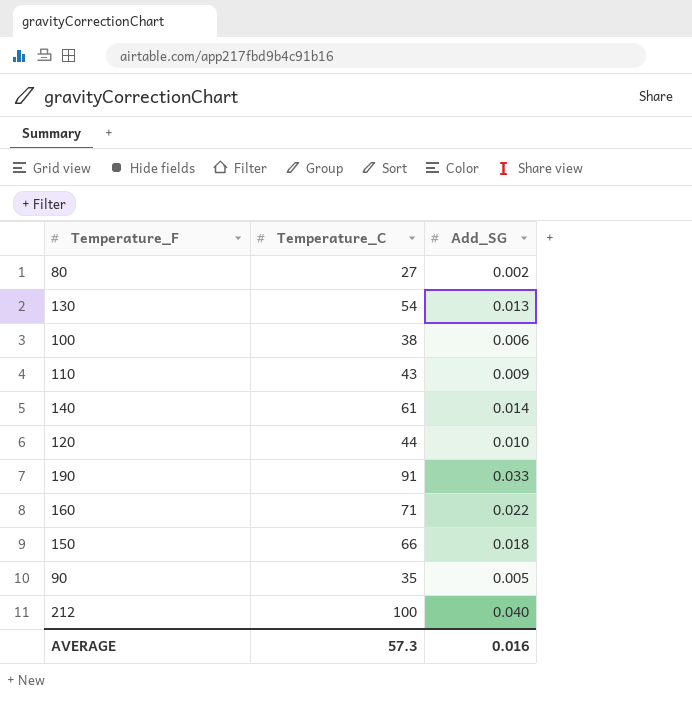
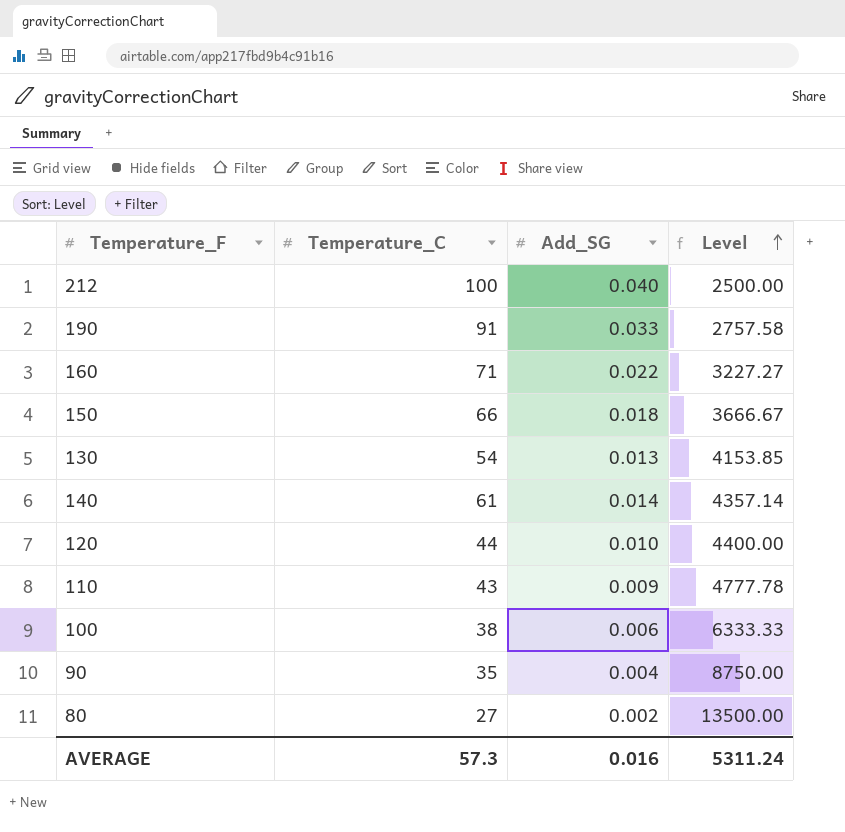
row order: none -> Level ascending
column Level | formula: none -> [Temperature_C] / [Add_SG]
90 | Add_SG: 0.005 -> 0.004

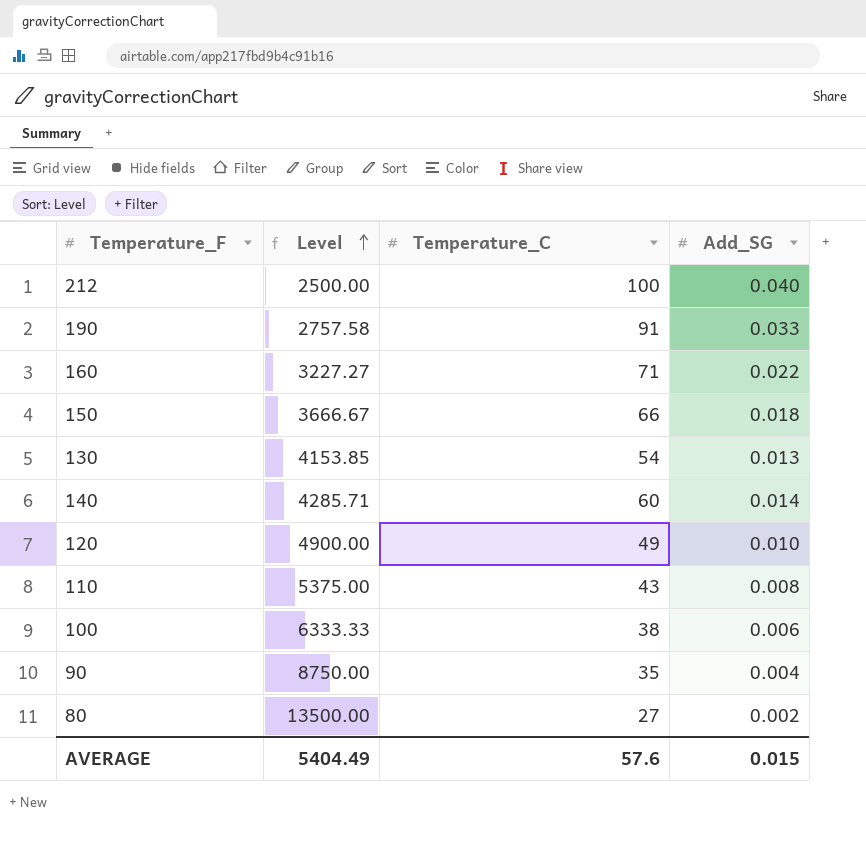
column Level | position: 4 -> 2
140 | Level: 4357.14 -> 4285.71
140 | Temperature_C: 61 -> 60
120 | Level: 4400.00 -> 4900.00
120 | Temperature_C: 44 -> 49
110 | Level: 4777.78 -> 5375.00
110 | Add_SG: 0.009 -> 0.008
AVERAGE | Level: 5311.24 -> 5404.49
AVERAGE | Temperature_C: 57.3 -> 57.6
AVERAGE | Add_SG: 0.016 -> 0.015

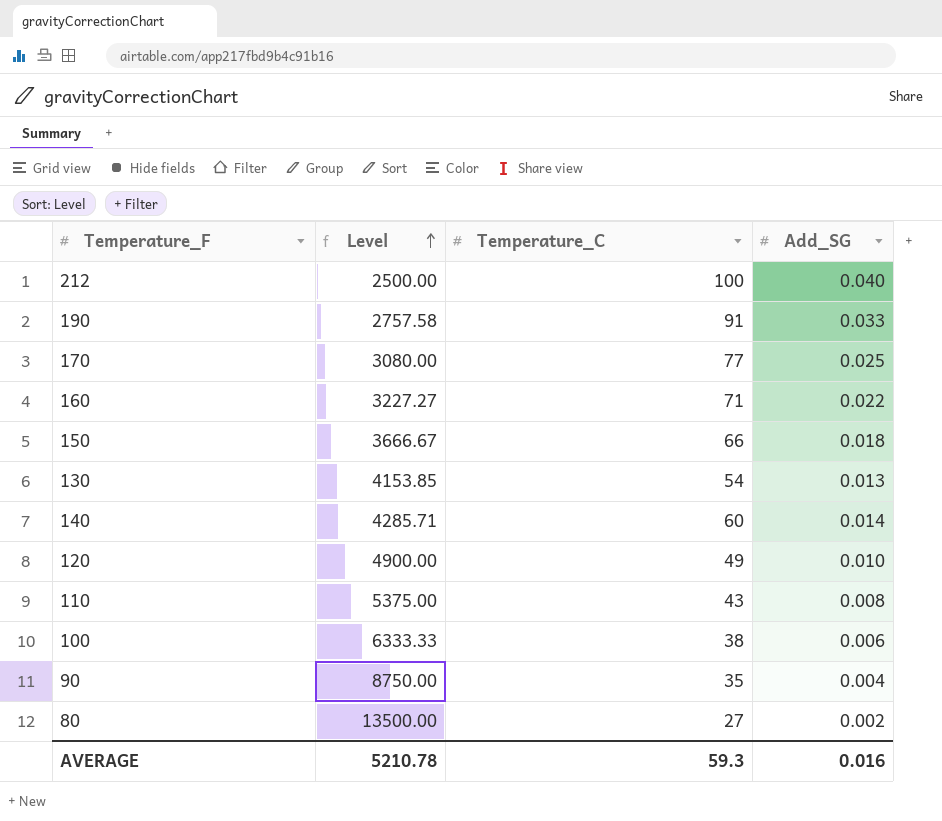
row 170: none -> 3080.00 | 77 | 0.025
AVERAGE | Level: 5404.49 -> 5210.78
AVERAGE | Temperature_C: 57.6 -> 59.3
AVERAGE | Add_SG: 0.015 -> 0.016

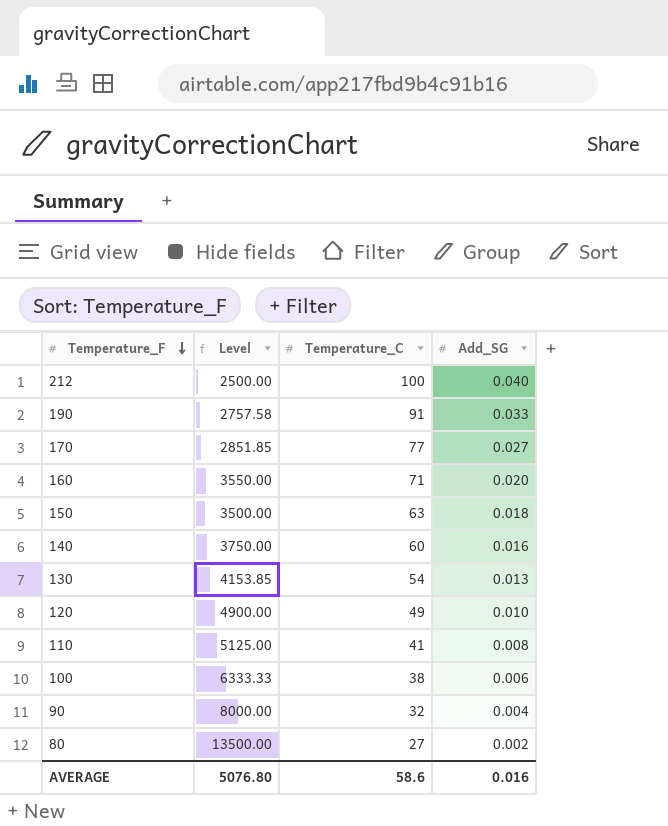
row order: Level ascending -> Temperature_F descending
170 | Level: 3080.00 -> 2851.85
170 | Add_SG: 0.025 -> 0.027
160 | Level: 3227.27 -> 3550.00
160 | Add_SG: 0.022 -> 0.020
150 | Level: 3666.67 -> 3500.00
150 | Temperature_C: 66 -> 63
140 | Level: 4285.71 -> 3750.00
140 | Add_SG: 0.014 -> 0.016
110 | Level: 5375.00 -> 5125.00
110 | Temperature_C: 43 -> 41
90 | Level: 8750.00 -> 8000.00
90 | Temperature_C: 35 -> 32
AVERAGE | Level: 5210.78 -> 5076.80
AVERAGE | Temperature_C: 59.3 -> 58.6

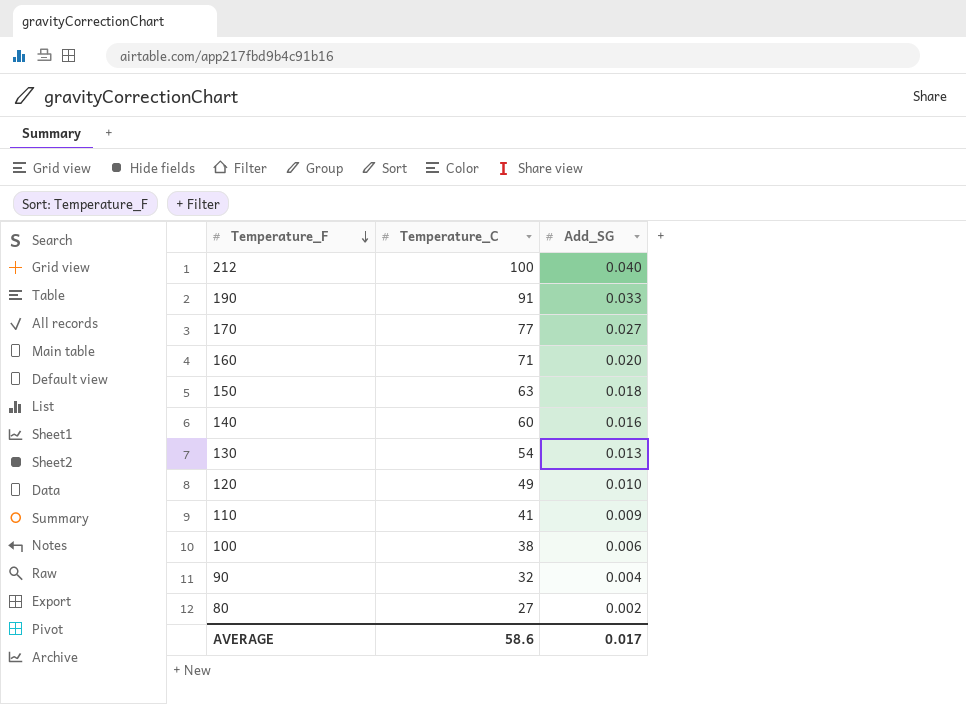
column Level | formula: [Temperature_C] / [Add_SG] -> none
110 | Add_SG: 0.008 -> 0.009
AVERAGE | Add_SG: 0.016 -> 0.017

